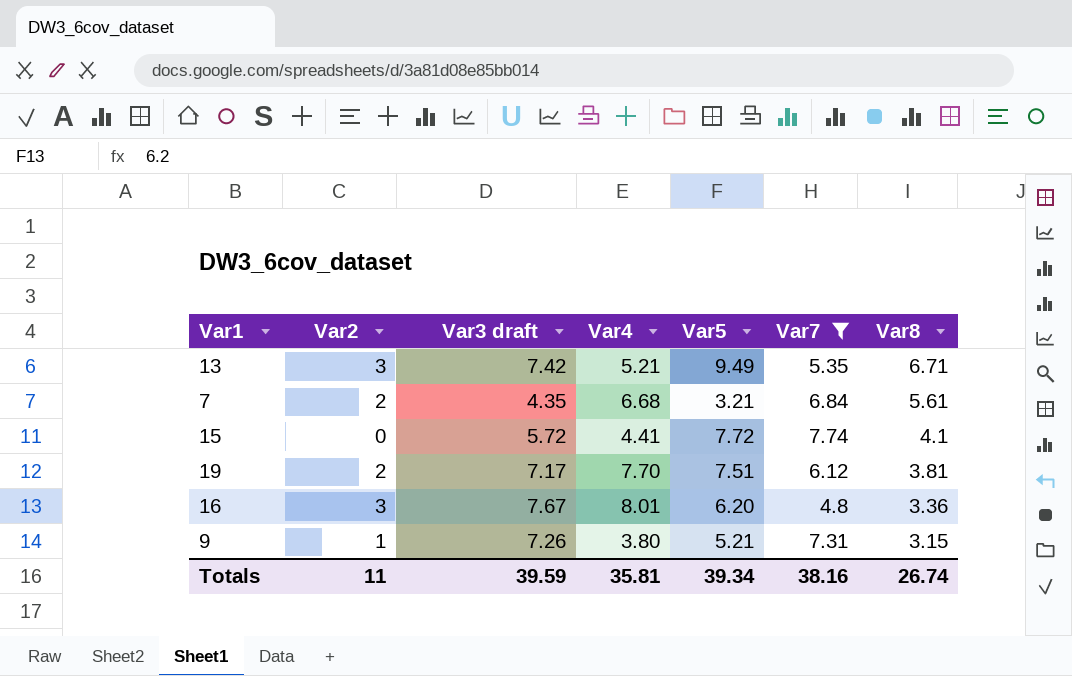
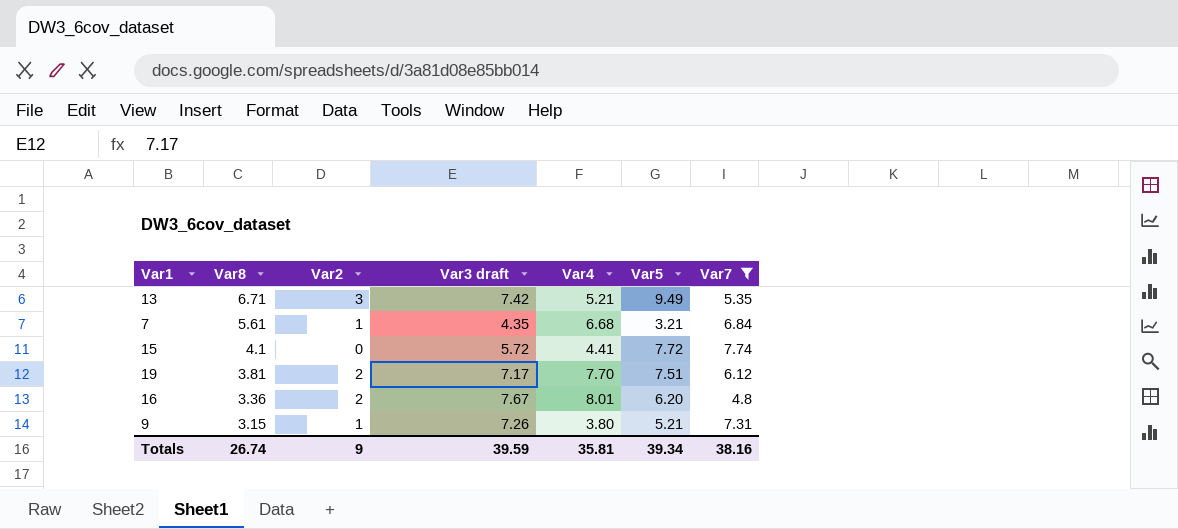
column Var8 | position: 7 -> 2
7 | Var2: 2 -> 1
16 | Var2: 3 -> 2
Totals | Var2: 11 -> 9

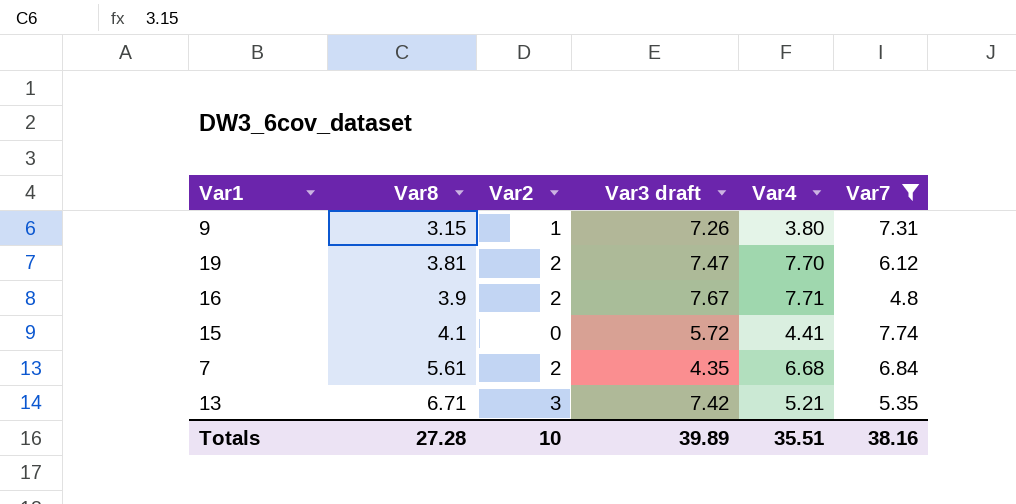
row order: Var8 descending -> Var8 ascending
column Var5 | position: 6 -> none
19 | Var3 draft: 7.17 -> 7.47
16 | Var8: 3.36 -> 3.9
16 | Var4: 8.01 -> 7.71
7 | Var2: 1 -> 2
Totals | Var8: 26.74 -> 27.28
Totals | Var2: 9 -> 10
Totals | Var3 draft: 39.59 -> 39.89
Totals | Var4: 35.81 -> 35.51

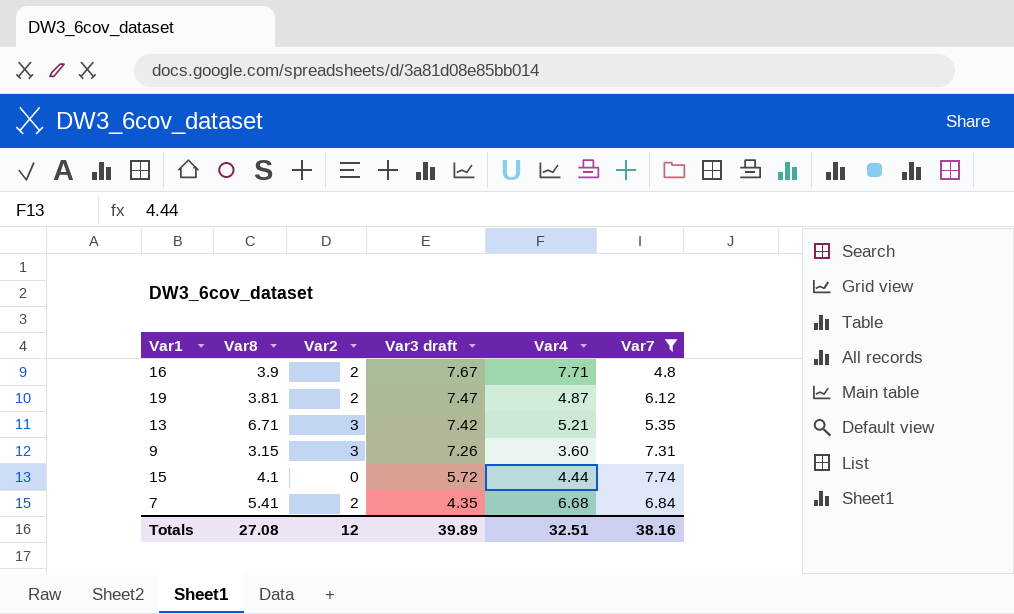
row order: Var8 ascending -> Var3 draft descending
19 | Var4: 7.70 -> 4.87
9 | Var2: 1 -> 3
9 | Var4: 3.80 -> 3.60
15 | Var4: 4.41 -> 4.44
7 | Var8: 5.61 -> 5.41
Totals | Var8: 27.28 -> 27.08
Totals | Var2: 10 -> 12
Totals | Var4: 35.51 -> 32.51

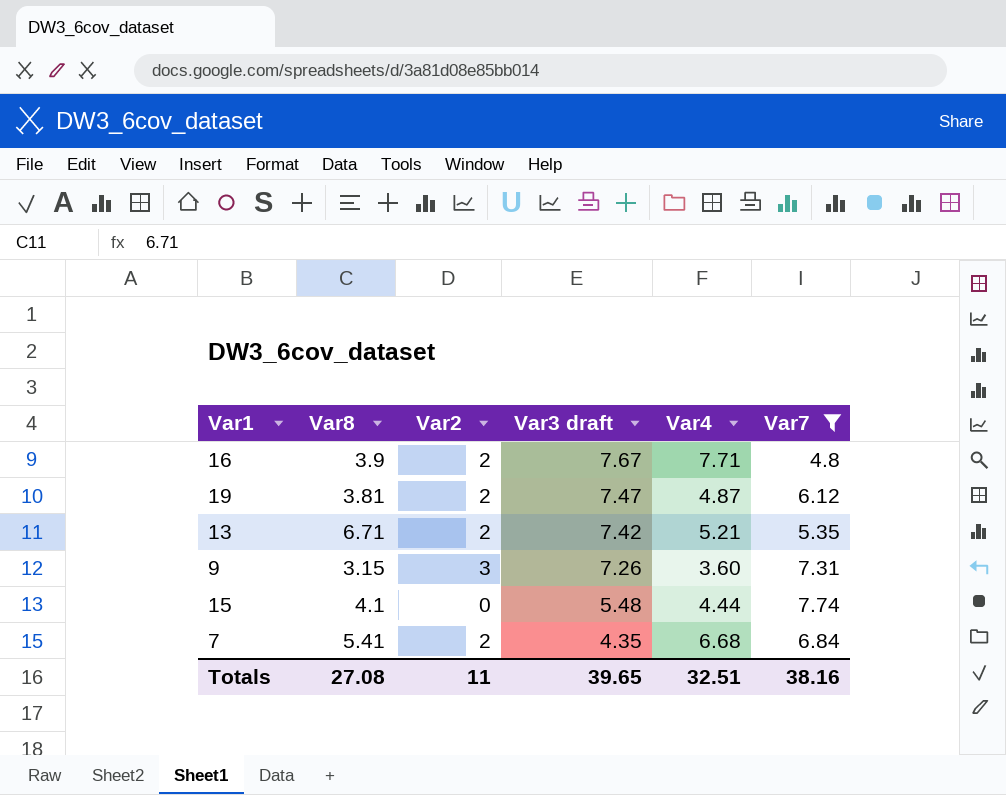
13 | Var2: 3 -> 2
15 | Var3 draft: 5.72 -> 5.48
Totals | Var2: 12 -> 11
Totals | Var3 draft: 39.89 -> 39.65

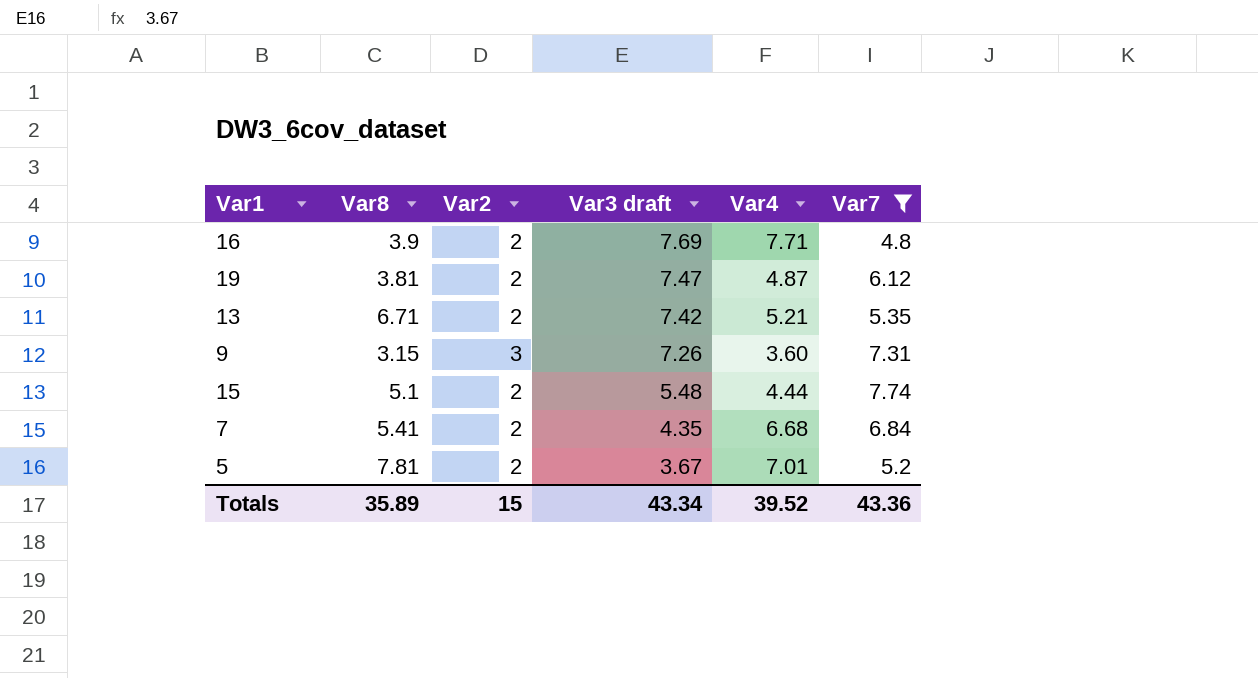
16 | Var3 draft: 7.67 -> 7.69
15 | Var8: 4.1 -> 5.1
15 | Var2: 0 -> 2
row 5: none -> 7.81 | 2 | 3.67 | 7.01 | 5.2
Totals | Var8: 27.08 -> 35.89
Totals | Var2: 11 -> 15
Totals | Var3 draft: 39.65 -> 43.34
Totals | Var4: 32.51 -> 39.52
Totals | Var7: 38.16 -> 43.36

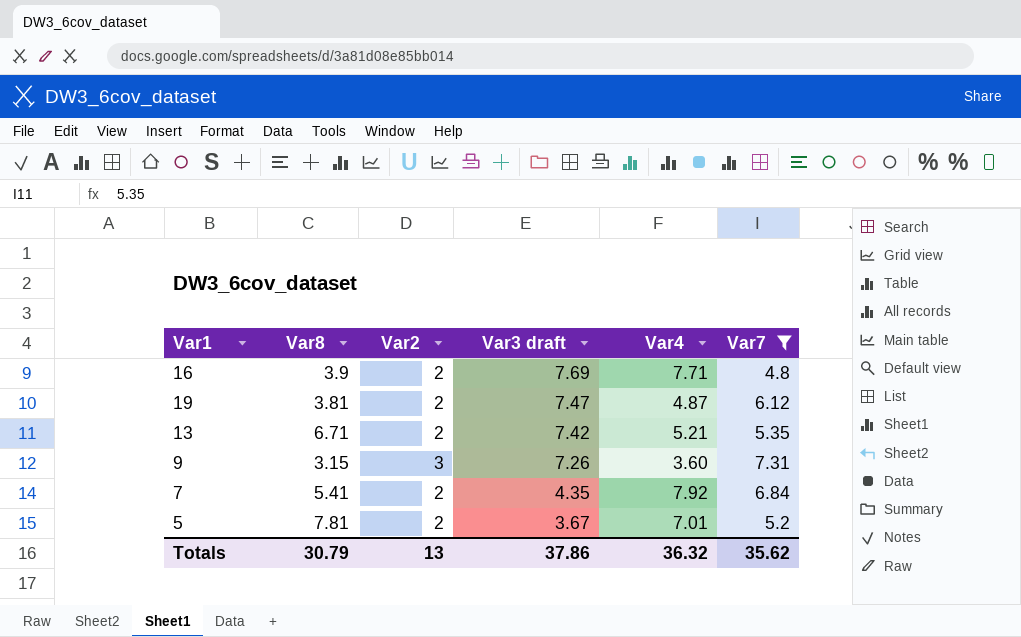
row 15: 5.1 | 2 | 5.48 | 4.44 | 7.74 -> none
7 | Var4: 6.68 -> 7.92
Totals | Var8: 35.89 -> 30.79
Totals | Var2: 15 -> 13
Totals | Var3 draft: 43.34 -> 37.86
Totals | Var4: 39.52 -> 36.32
Totals | Var7: 43.36 -> 35.62

